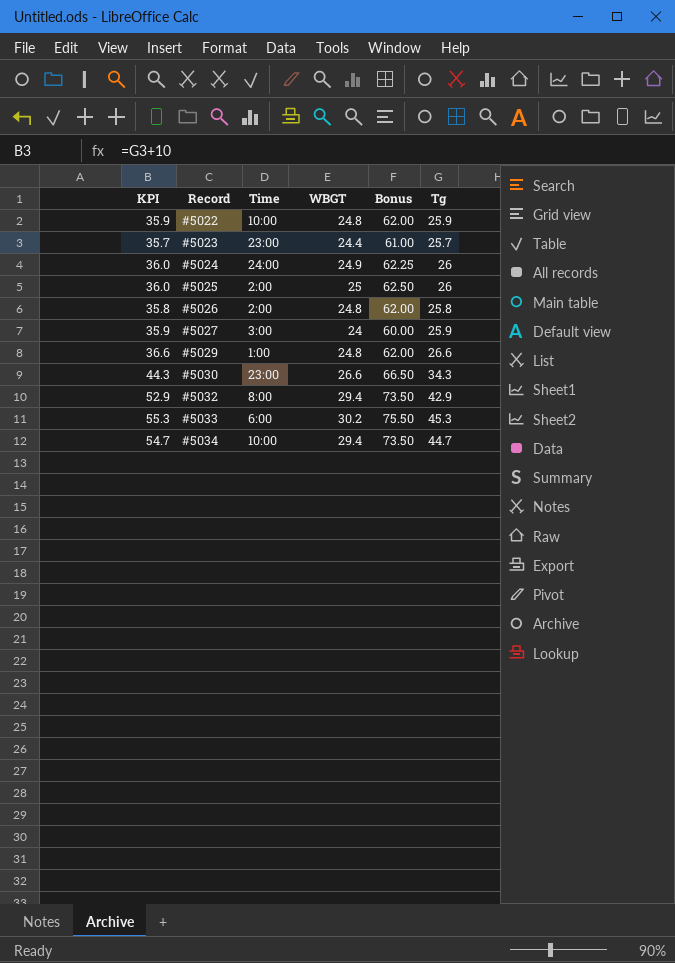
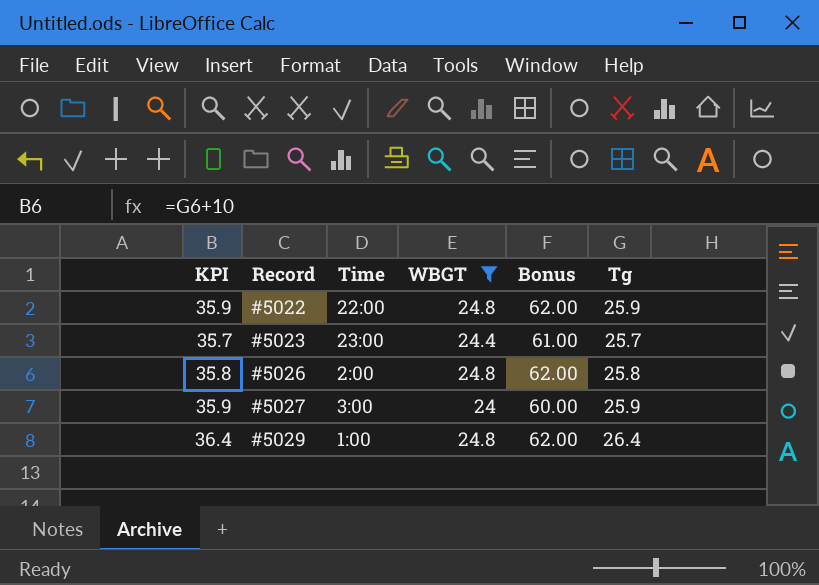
filter: none -> WBGT <= 24.8
#5022 | Time: 10:00 -> 22:00
#5029 | KPI: 36.6 -> 36.4
#5029 | Tg: 26.6 -> 26.4

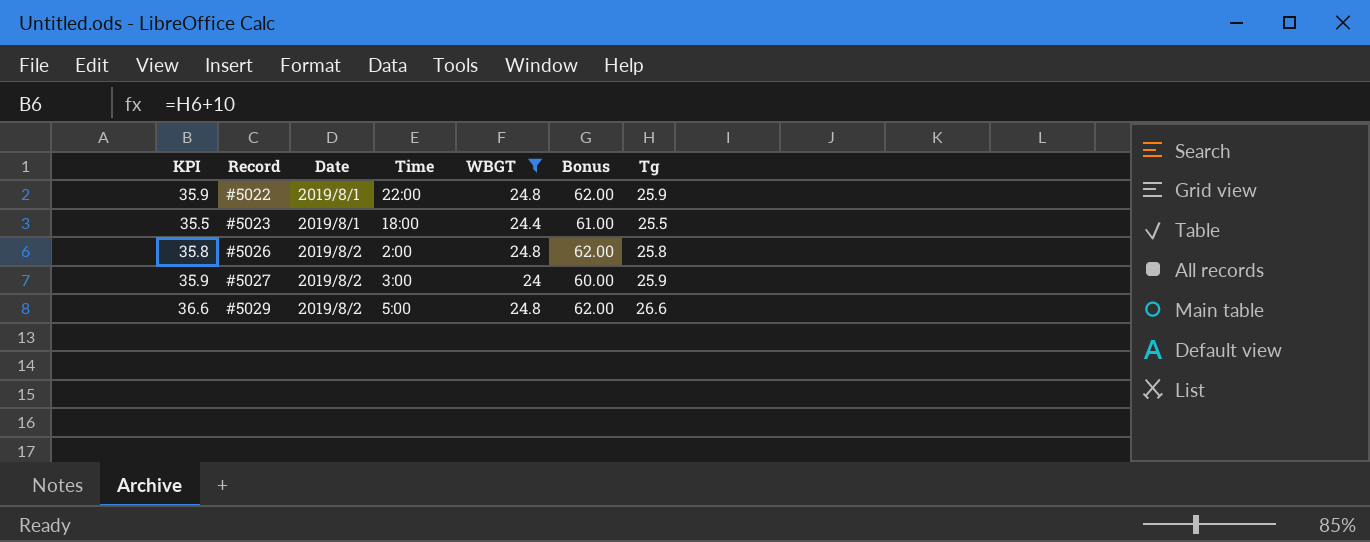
column Date | position: none -> 3
#5023 | KPI: 35.7 -> 35.5
#5023 | Time: 23:00 -> 18:00
#5023 | Tg: 25.7 -> 25.5
#5029 | KPI: 36.4 -> 36.6
#5029 | Time: 1:00 -> 5:00
#5029 | Tg: 26.4 -> 26.6

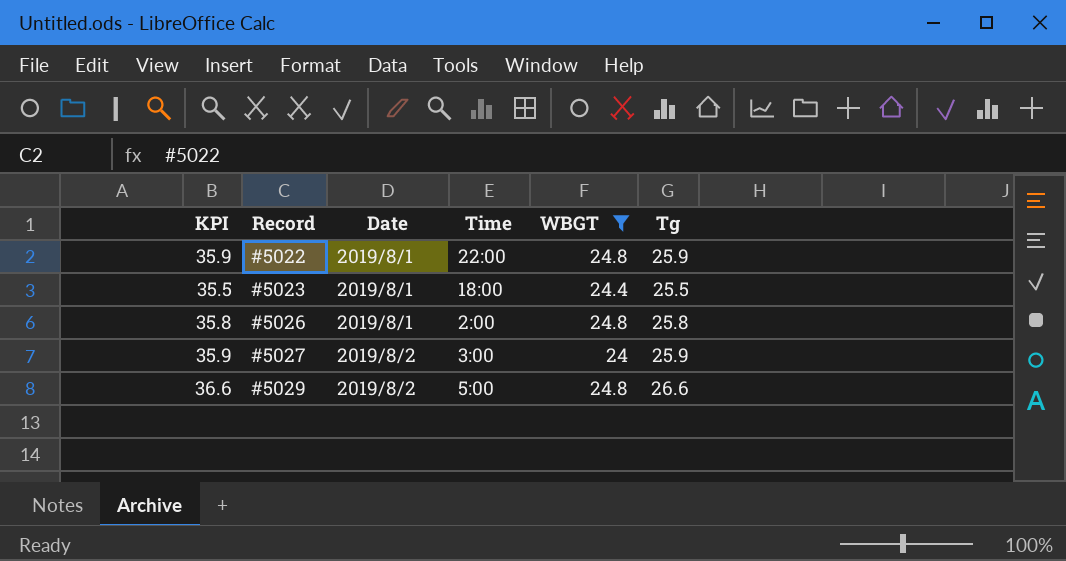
column Bonus | formula: [WBGT] * 2.5 -> none
#5026 | Date: 2019/8/2 -> 2019/8/1

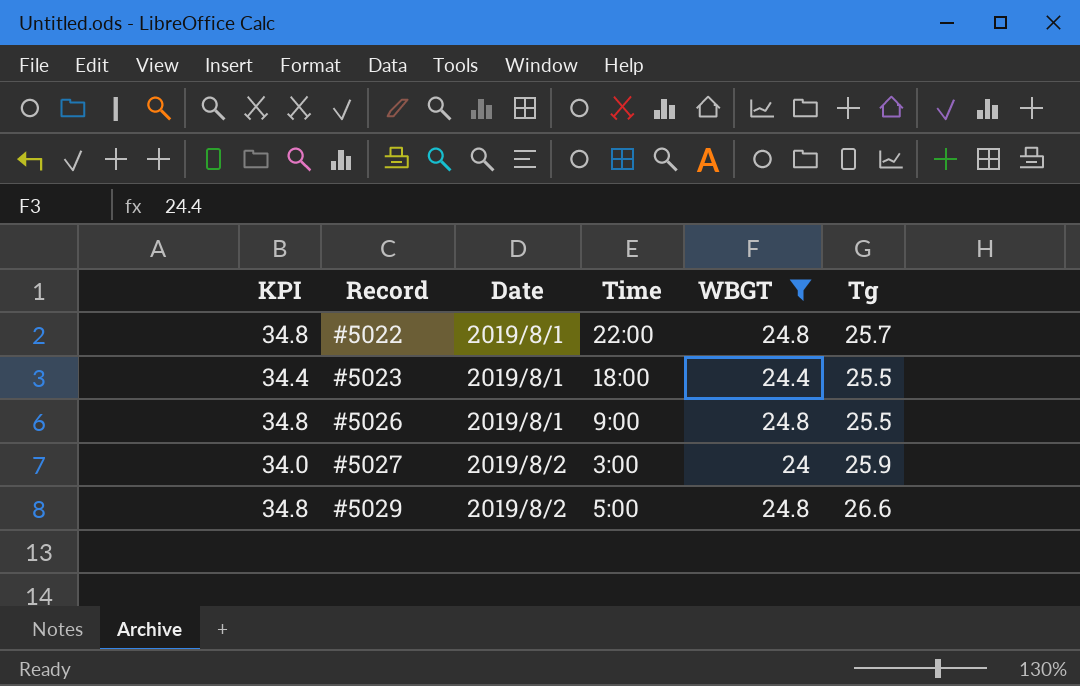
column KPI | formula: [Tg] + 10 -> [WBGT] + 10
#5022 | Tg: 25.9 -> 25.7
#5026 | Time: 2:00 -> 9:00
#5026 | Tg: 25.8 -> 25.5

